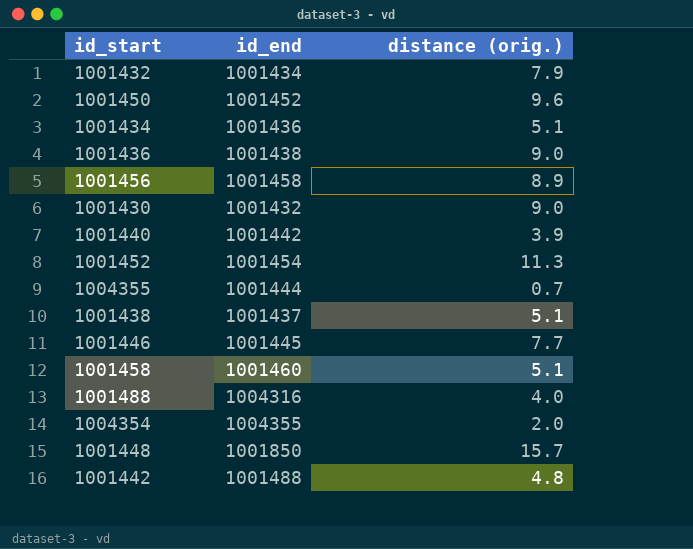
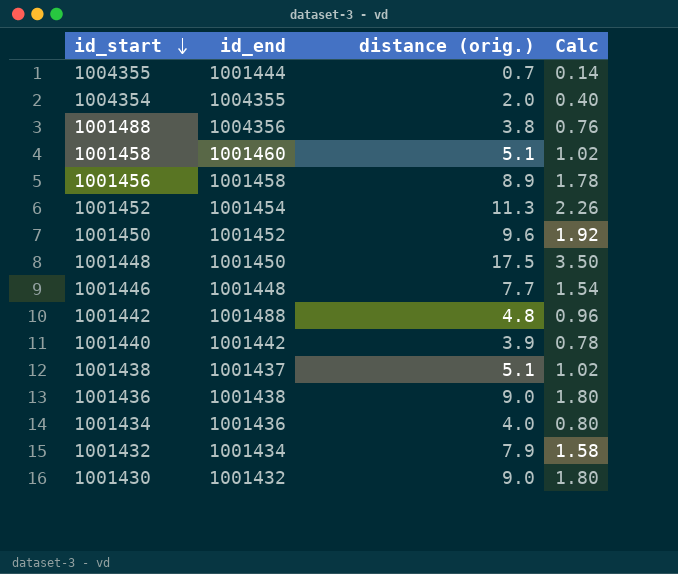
row order: none -> id_start descending
column Calc | formula: none -> [distance (orig.)] * 0.2
1001488 | id_end: 1004316 -> 1004356
1001488 | distance (orig.): 4.0 -> 3.8
1001448 | id_end: 1001850 -> 1001450
1001448 | distance (orig.): 15.7 -> 17.5
1001446 | id_end: 1001445 -> 1001448
1001434 | distance (orig.): 5.1 -> 4.0

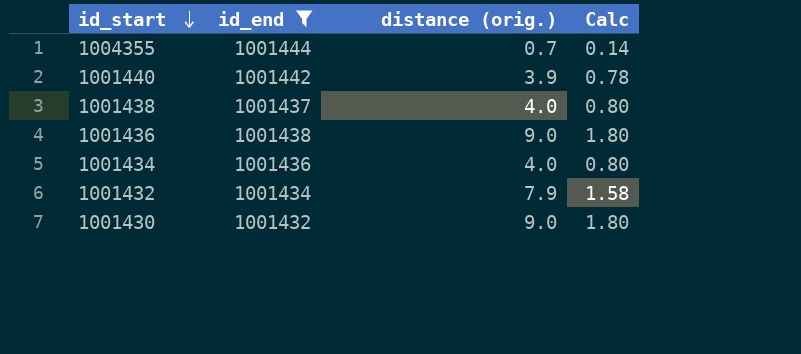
filter: none -> id_end <= 1001444
1001438 | distance (orig.): 5.1 -> 4.0
1001438 | Calc: 1.02 -> 0.80

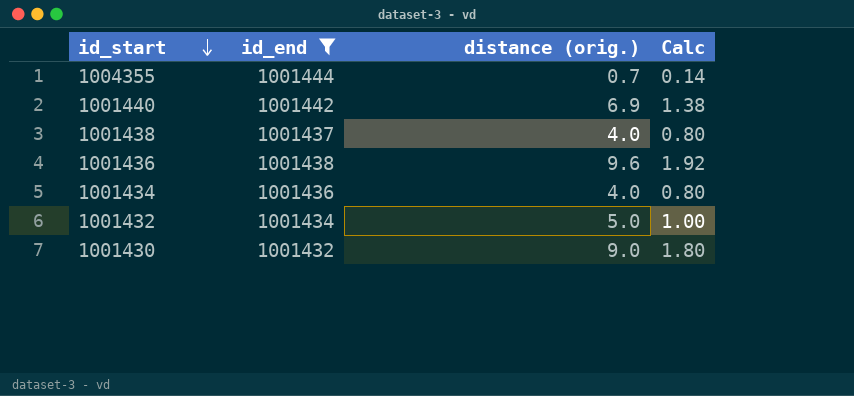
1001440 | distance (orig.): 3.9 -> 6.9
1001440 | Calc: 0.78 -> 1.38
1001436 | distance (orig.): 9.0 -> 9.6
1001436 | Calc: 1.80 -> 1.92
1001432 | distance (orig.): 7.9 -> 5.0
1001432 | Calc: 1.58 -> 1.00

